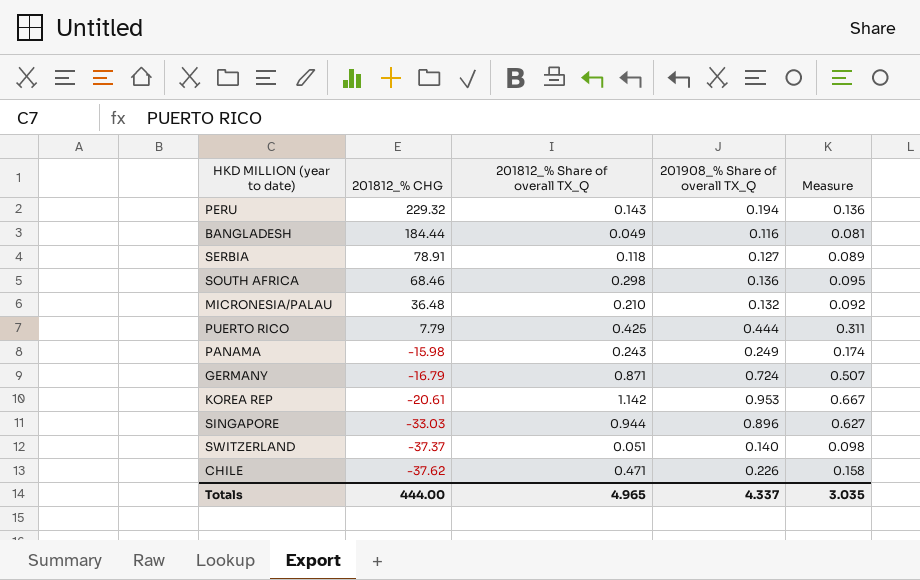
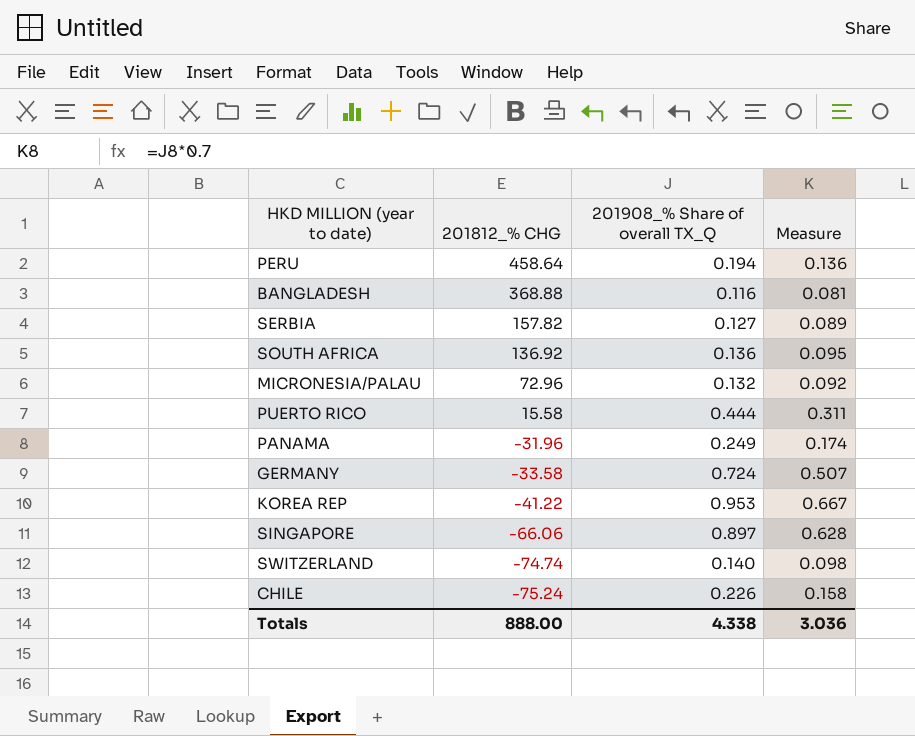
column 201812_% Share of overall TX_Q | position: 3 -> none
PERU | 201812_% CHG: 229.32 -> 458.64
BANGLADESH | 201812_% CHG: 184.44 -> 368.88
SERBIA | 201812_% CHG: 78.91 -> 157.82
SOUTH AFRICA | 201812_% CHG: 68.46 -> 136.92
MICRONESIA/PALAU | 201812_% CHG: 36.48 -> 72.96
PUERTO RICO | 201812_% CHG: 7.79 -> 15.58
PANAMA | 201812_% CHG: -15.98 -> -31.96
GERMANY | 201812_% CHG: -16.79 -> -33.58
KOREA REP | 201812_% CHG: -20.61 -> -41.22
SINGAPORE | 201812_% CHG: -33.03 -> -66.06
SINGAPORE | 201908_% Share of overall TX_Q: 0.896 -> 0.897
SINGAPORE | Measure: 0.627 -> 0.628
SWITZERLAND | 201812_% CHG: -37.37 -> -74.74
CHILE | 201812_% CHG: -37.62 -> -75.24
Totals | 201812_% CHG: 444.00 -> 888.00
Totals | 201908_% Share of overall TX_Q: 4.337 -> 4.338
Totals | Measure: 3.035 -> 3.036

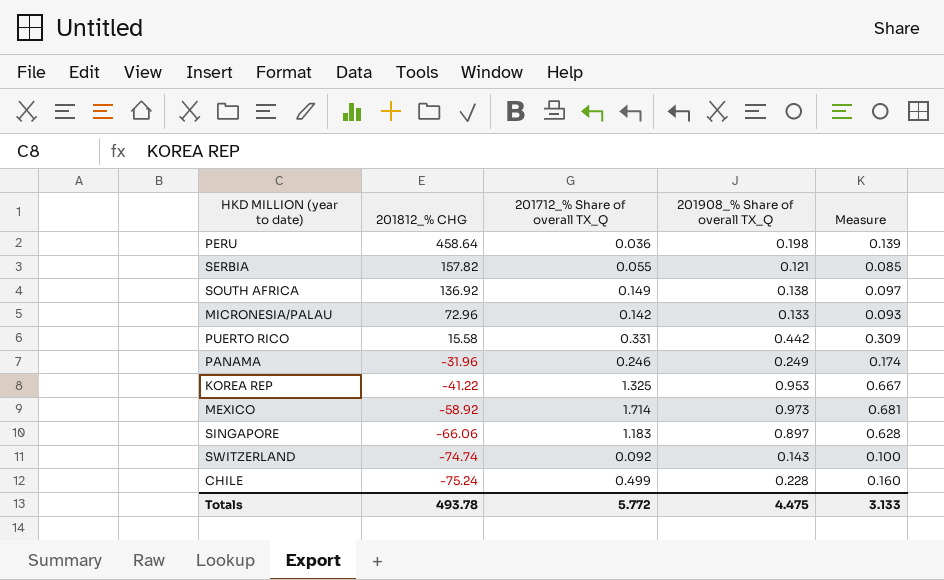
column 201712_% Share of overall TX_Q | position: none -> 3
row BANGLADESH: 368.88 | 0.116 | 0.081 -> none
row GERMANY: -33.58 | 0.724 | 0.507 -> none
PERU | 201908_% Share of overall TX_Q: 0.194 -> 0.198
PERU | Measure: 0.136 -> 0.139
SERBIA | 201908_% Share of overall TX_Q: 0.127 -> 0.121
SERBIA | Measure: 0.089 -> 0.085
SOUTH AFRICA | 201908_% Share of overall TX_Q: 0.136 -> 0.138
SOUTH AFRICA | Measure: 0.095 -> 0.097
MICRONESIA/PALAU | 201908_% Share of overall TX_Q: 0.132 -> 0.133
MICRONESIA/PALAU | Measure: 0.092 -> 0.093
PUERTO RICO | 201908_% Share of overall TX_Q: 0.444 -> 0.442
PUERTO RICO | Measure: 0.311 -> 0.309
row MEXICO: none -> -58.92 | 1.714 | 0.973 | 0.681
SWITZERLAND | 201908_% Share of overall TX_Q: 0.140 -> 0.143
SWITZERLAND | Measure: 0.098 -> 0.100
CHILE | 201908_% Share of overall TX_Q: 0.226 -> 0.228
CHILE | Measure: 0.158 -> 0.160
Totals | 201812_% CHG: 888.00 -> 493.78
Totals | 201908_% Share of overall TX_Q: 4.338 -> 4.475
Totals | Measure: 3.036 -> 3.133

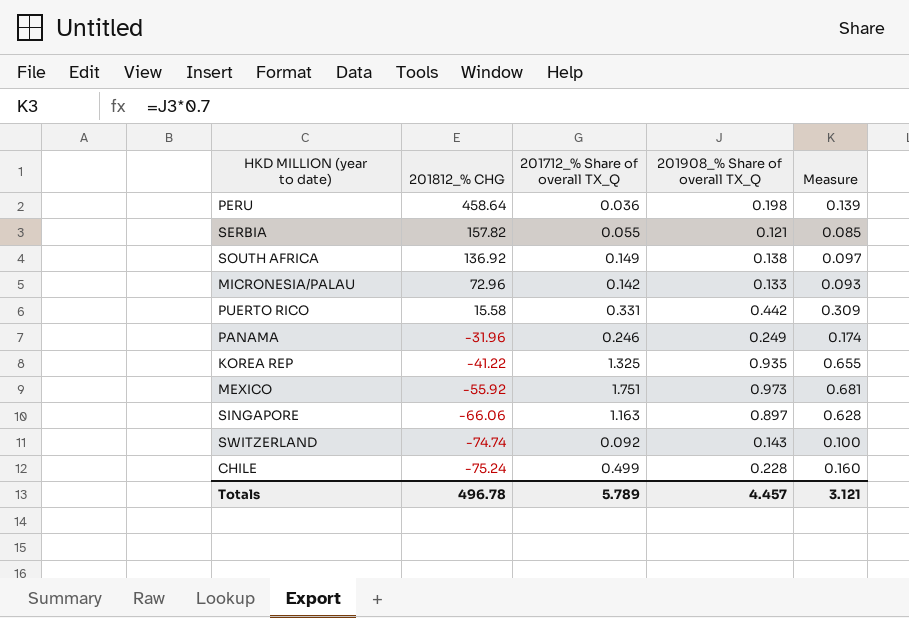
KOREA REP | 201908_% Share of overall TX_Q: 0.953 -> 0.935
KOREA REP | Measure: 0.667 -> 0.655
MEXICO | 201812_% CHG: -58.92 -> -55.92
MEXICO | 201712_% Share of overall TX_Q: 1.714 -> 1.751
SINGAPORE | 201712_% Share of overall TX_Q: 1.183 -> 1.163
Totals | 201812_% CHG: 493.78 -> 496.78
Totals | 201712_% Share of overall TX_Q: 5.772 -> 5.789
Totals | 201908_% Share of overall TX_Q: 4.475 -> 4.457
Totals | Measure: 3.133 -> 3.121

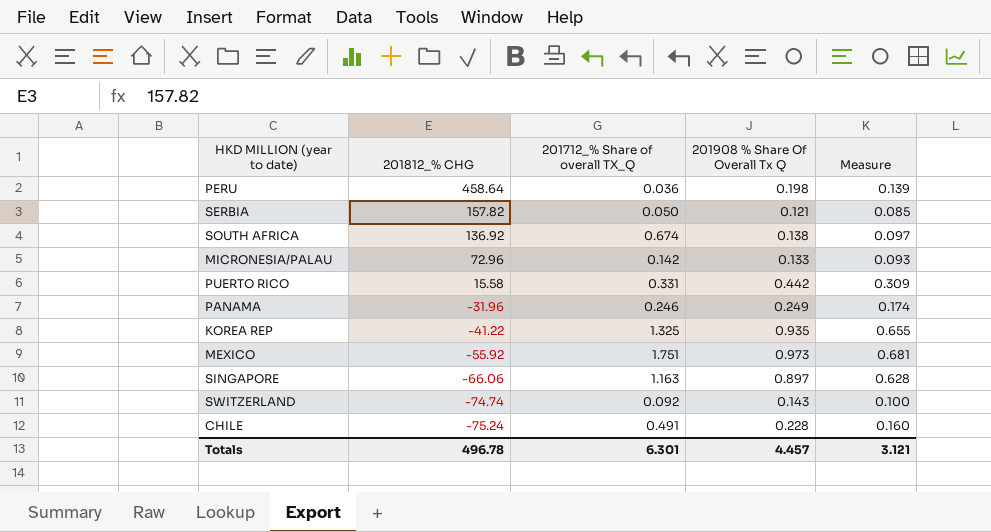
column name: 201908_% Share of overall TX_Q -> 201908 % Share Of Overall Tx Q
SERBIA | 201712_% Share of overall TX_Q: 0.055 -> 0.050
SOUTH AFRICA | 201712_% Share of overall TX_Q: 0.149 -> 0.674
CHILE | 201712_% Share of overall TX_Q: 0.499 -> 0.491
Totals | 201712_% Share of overall TX_Q: 5.789 -> 6.301

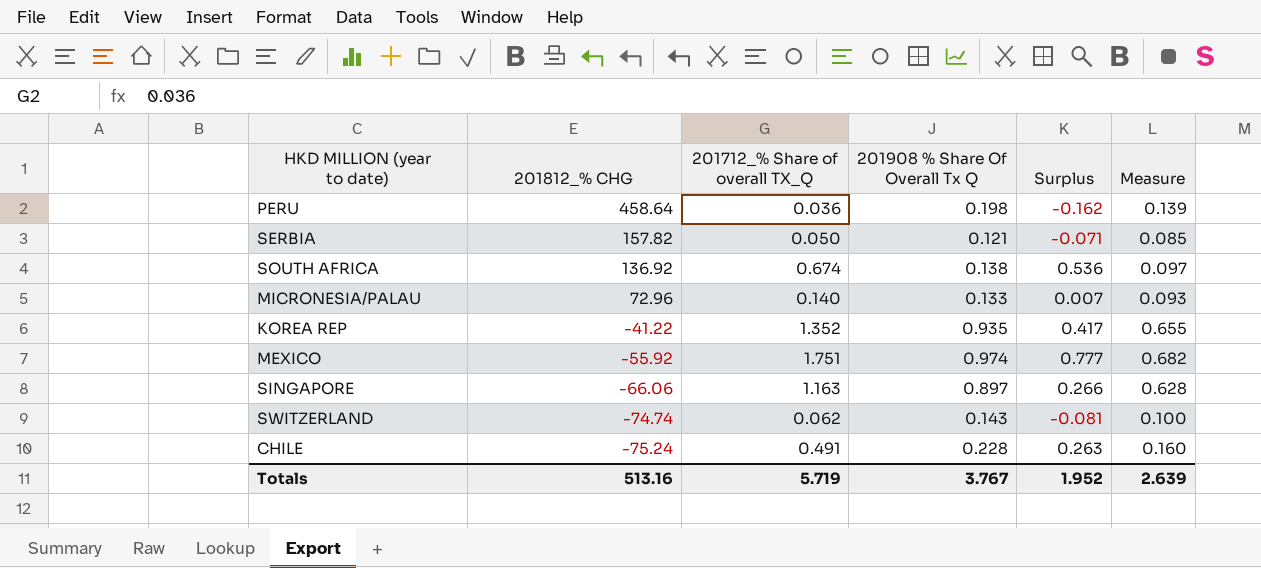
column Surplus | formula: none -> [201712_% Share of overall TX_Q] - [201908 % Share Of Overall Tx Q]
row PUERTO RICO: 15.58 | 0.331 | 0.442 | 0.309 -> none
row PANAMA: -31.96 | 0.246 | 0.249 | 0.174 -> none
MICRONESIA/PALAU | 201712_% Share of overall TX_Q: 0.142 -> 0.140
KOREA REP | 201712_% Share of overall TX_Q: 1.325 -> 1.352
MEXICO | 201908 % Share Of Overall Tx Q: 0.973 -> 0.974
MEXICO | Measure: 0.681 -> 0.682
SWITZERLAND | 201712_% Share of overall TX_Q: 0.092 -> 0.062
Totals | 201812_% CHG: 496.78 -> 513.16
Totals | 201712_% Share of overall TX_Q: 6.301 -> 5.719
Totals | 201908 % Share Of Overall Tx Q: 4.457 -> 3.767
Totals | Measure: 3.121 -> 2.639

